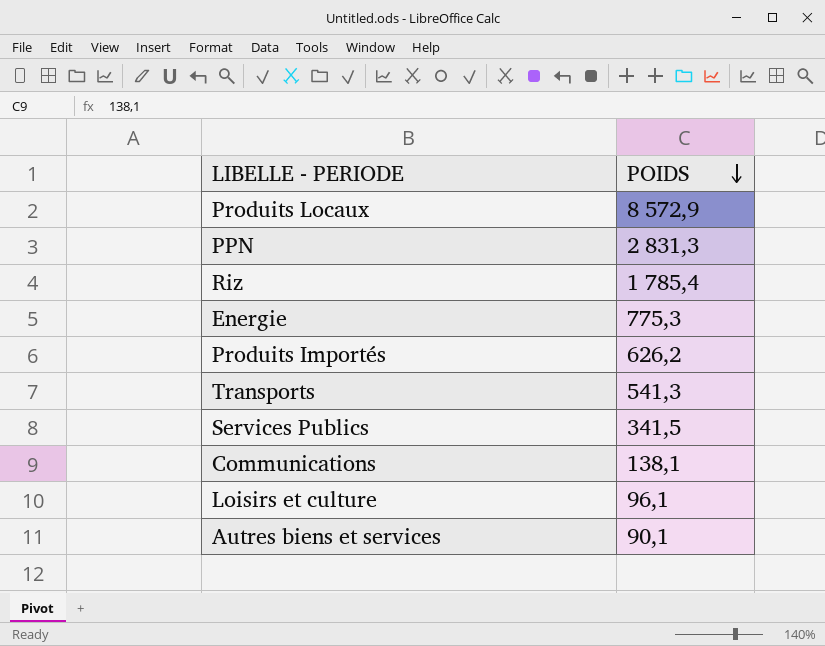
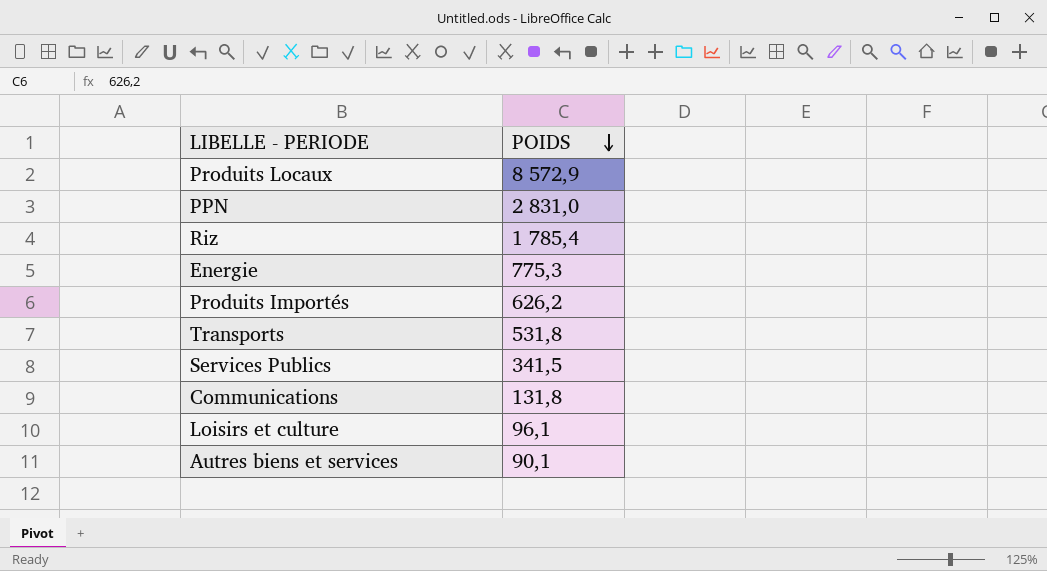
PPN | POIDS: 2 831,3 -> 2 831,0
Transports | POIDS: 541,3 -> 531,8
Communications | POIDS: 138,1 -> 131,8

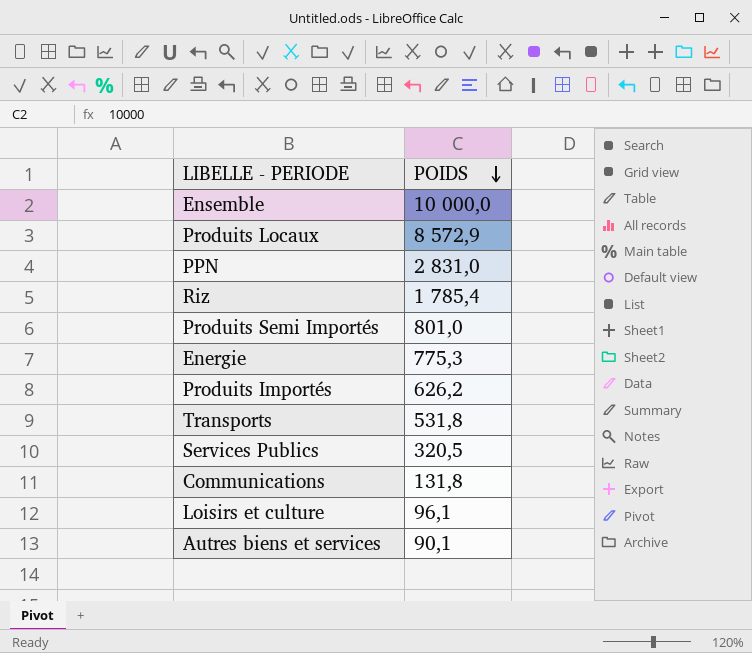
row Ensemble: none -> 10 000,0
row Produits Semi Importés: none -> 801,0
Services Publics | POIDS: 341,5 -> 320,5

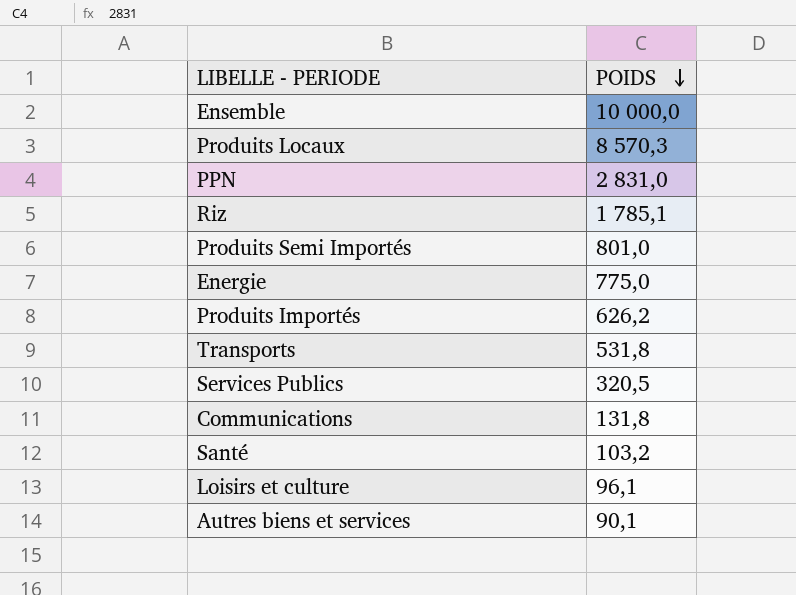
Produits Locaux | POIDS: 8 572,9 -> 8 570,3
Riz | POIDS: 1 785,4 -> 1 785,1
Energie | POIDS: 775,3 -> 775,0
row Santé: none -> 103,2

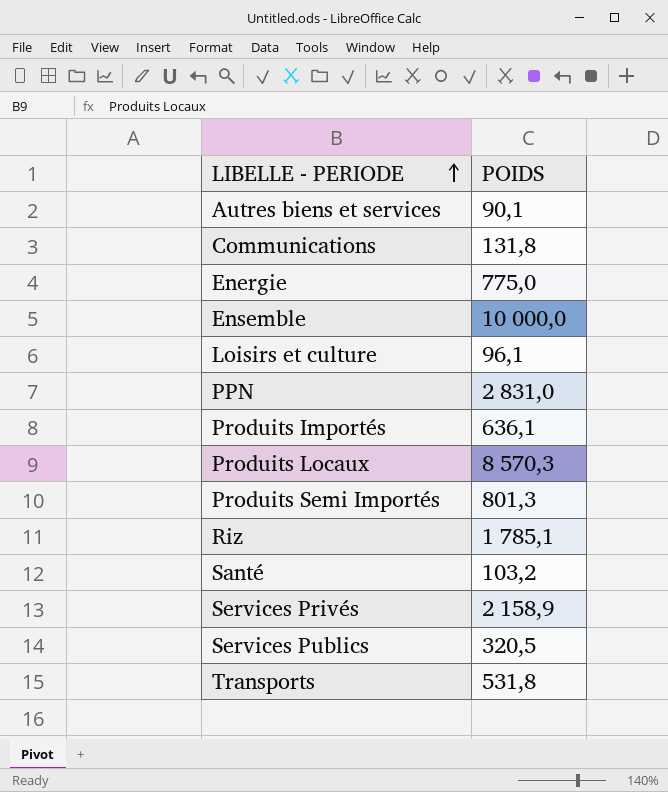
row order: POIDS descending -> LIBELLE - PERIODE ascending
Produits Importés | POIDS: 626,2 -> 636,1
Produits Semi Importés | POIDS: 801,0 -> 801,3
row Services Privés: none -> 2 158,9

